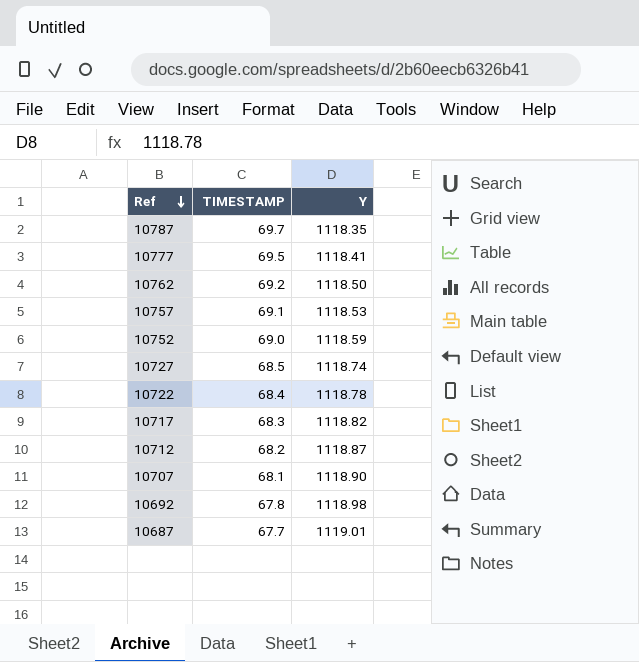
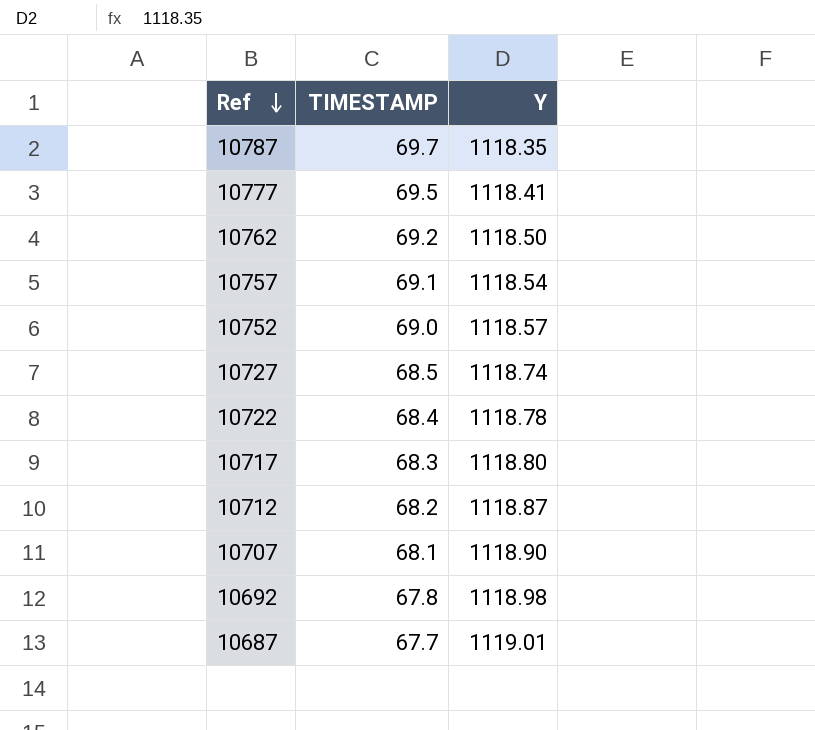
10757 | Y: 1118.53 -> 1118.54
10752 | Y: 1118.59 -> 1118.57
10717 | Y: 1118.82 -> 1118.80

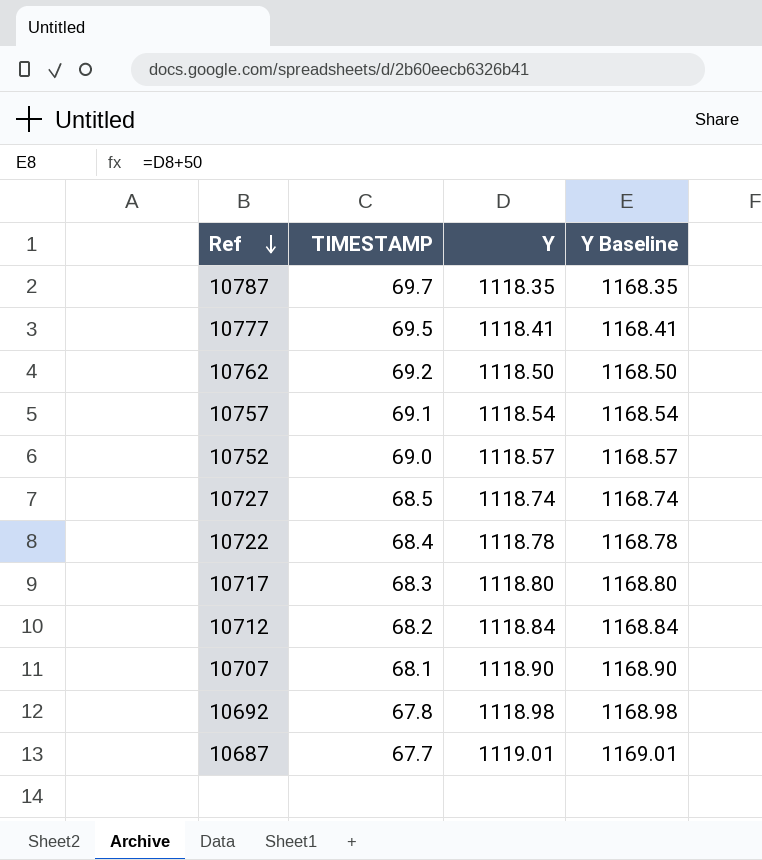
column Y Baseline | formula: none -> [Y] + 50
10712 | Y: 1118.87 -> 1118.84

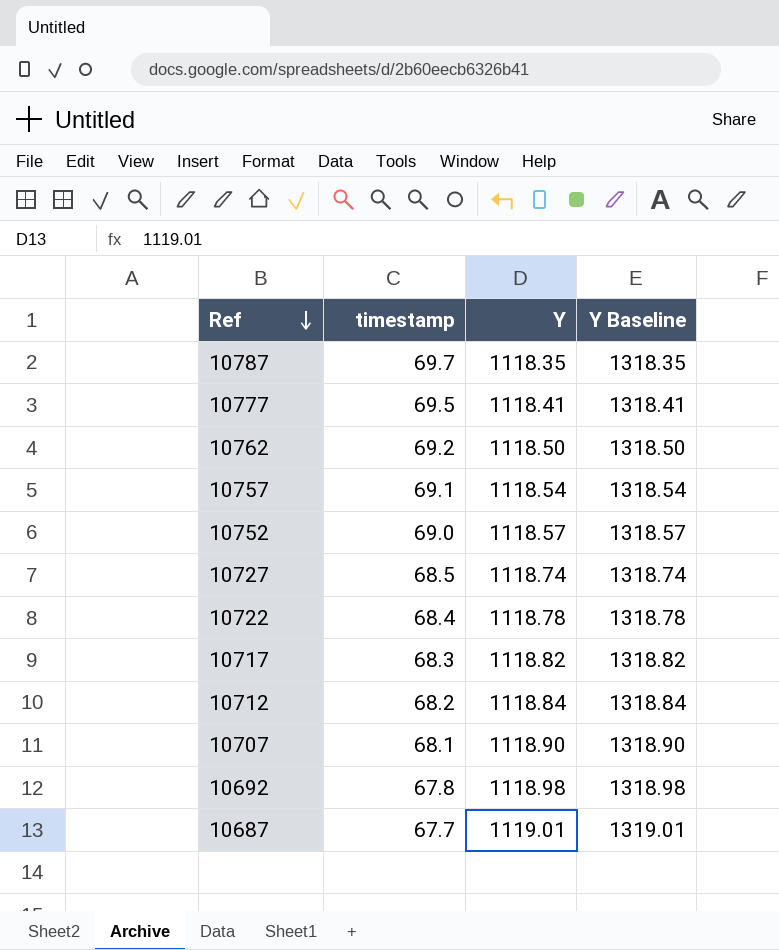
column name: TIMESTAMP -> timestamp
column Y Baseline | formula: [Y] + 50 -> [Y] + 200
10717 | Y: 1118.80 -> 1118.82

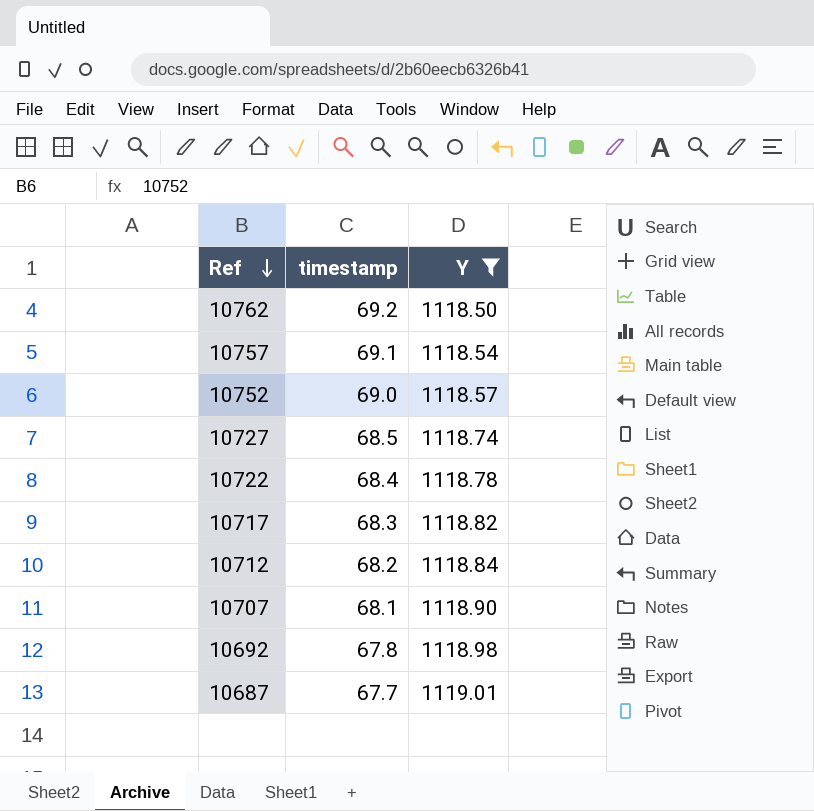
filter: none -> Y >= 1118.50
column Y Baseline | formula: [Y] + 200 -> none

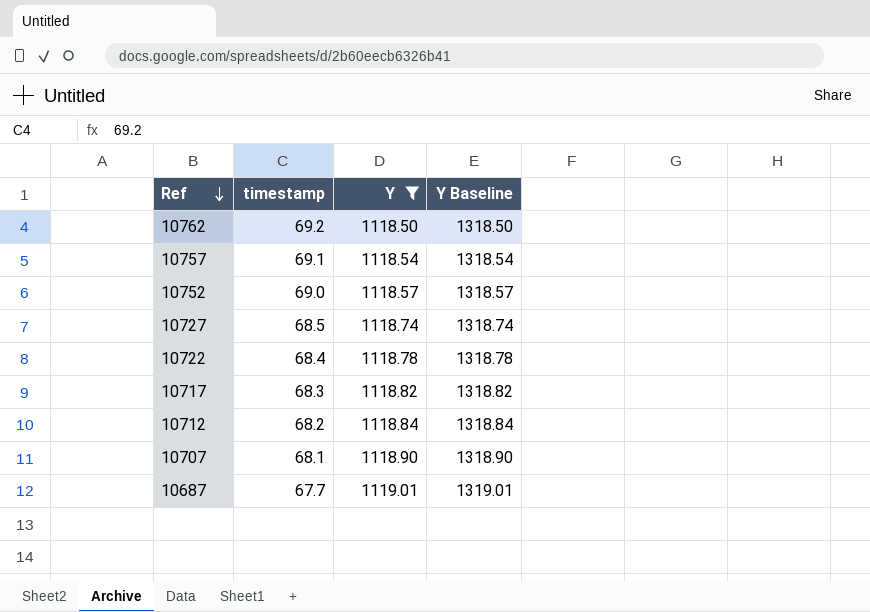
column Y Baseline | formula: none -> [Y] + 200
row 10692: 67.8 | 1118.98 -> none

